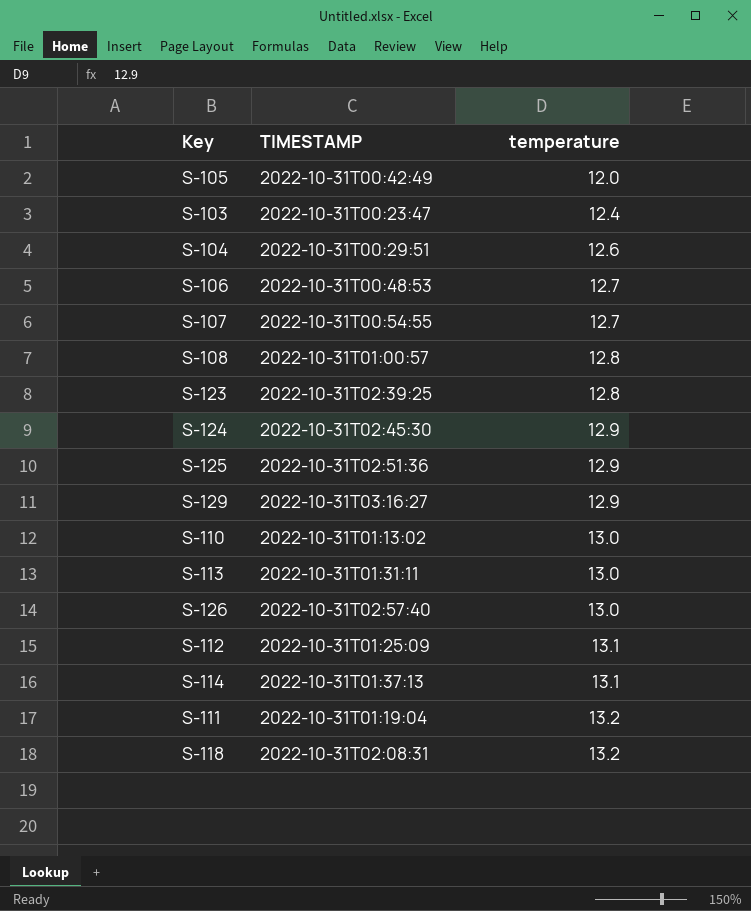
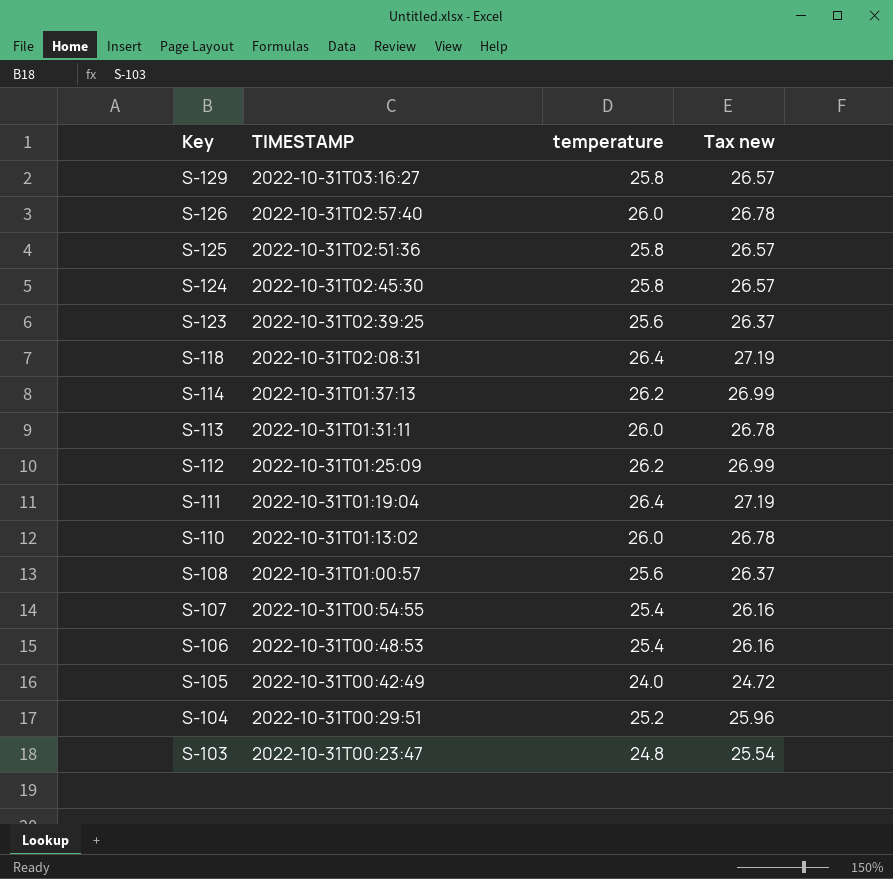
row order: temperature ascending -> Key descending
column Tax new | formula: none -> [temperature] * 1.03
S-129 | temperature: 12.9 -> 25.8
S-126 | temperature: 13.0 -> 26.0
S-125 | temperature: 12.9 -> 25.8
S-124 | temperature: 12.9 -> 25.8
S-123 | temperature: 12.8 -> 25.6
S-118 | temperature: 13.2 -> 26.4
S-114 | temperature: 13.1 -> 26.2
S-113 | temperature: 13.0 -> 26.0
S-112 | temperature: 13.1 -> 26.2
S-111 | temperature: 13.2 -> 26.4
S-110 | temperature: 13.0 -> 26.0
S-108 | temperature: 12.8 -> 25.6
S-107 | temperature: 12.7 -> 25.4
S-106 | temperature: 12.7 -> 25.4
S-105 | temperature: 12.0 -> 24.0
S-104 | temperature: 12.6 -> 25.2
S-103 | temperature: 12.4 -> 24.8

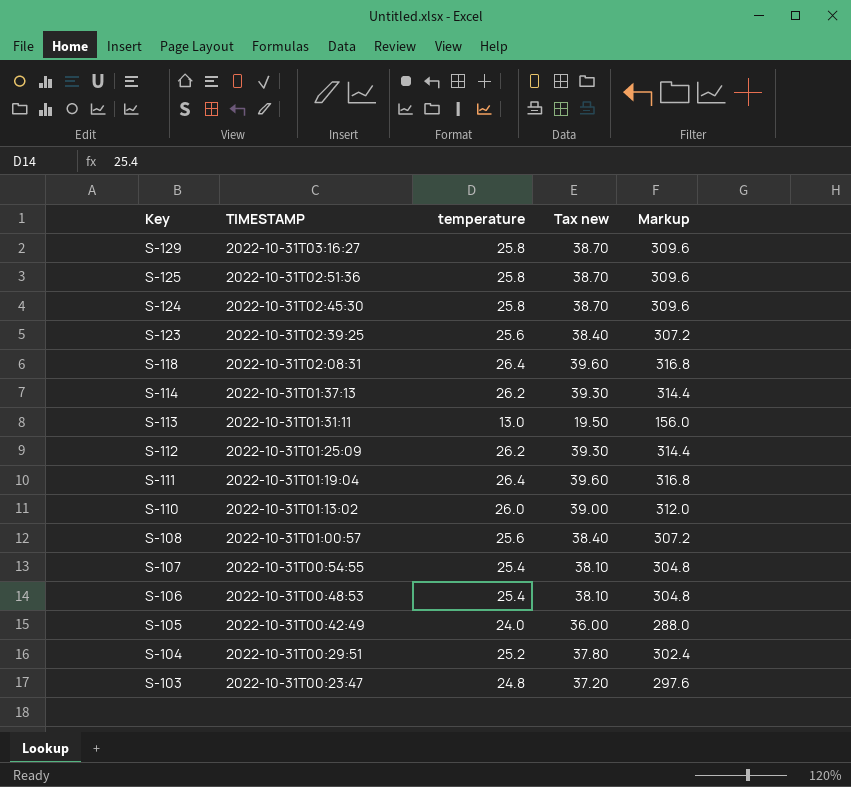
column Tax new | formula: [temperature] * 1.03 -> [temperature] * 1.5
column Markup | formula: none -> [temperature] * 12
row S-126: 2022-10-31T02:57:40 | 26.0 | 26.78 -> none
S-113 | temperature: 26.0 -> 13.0

